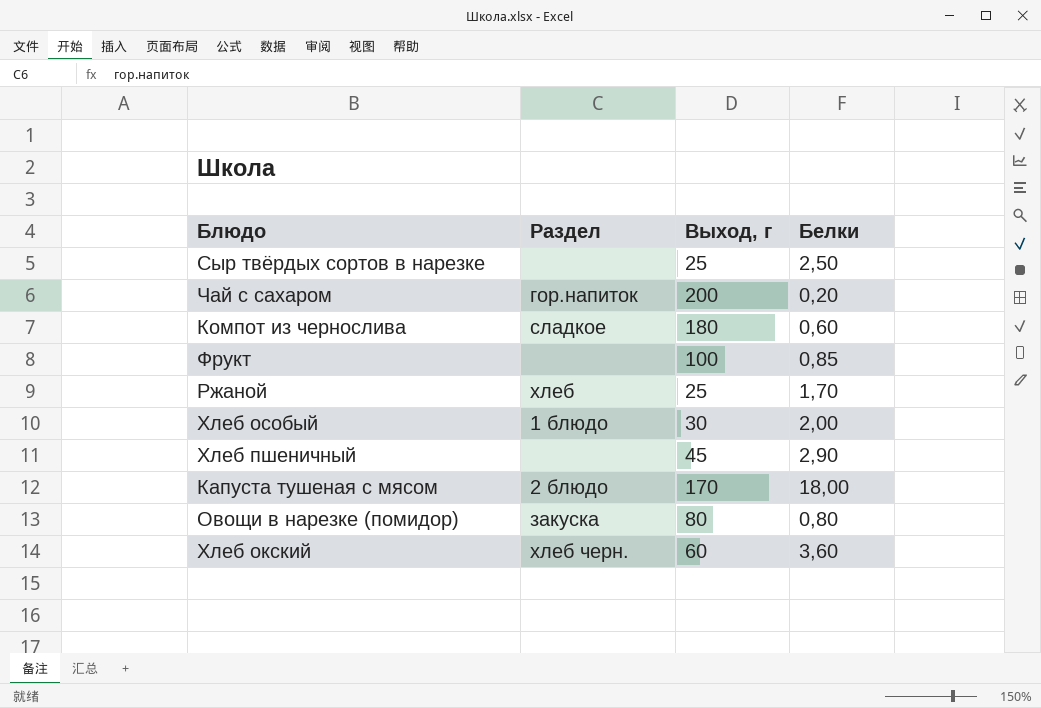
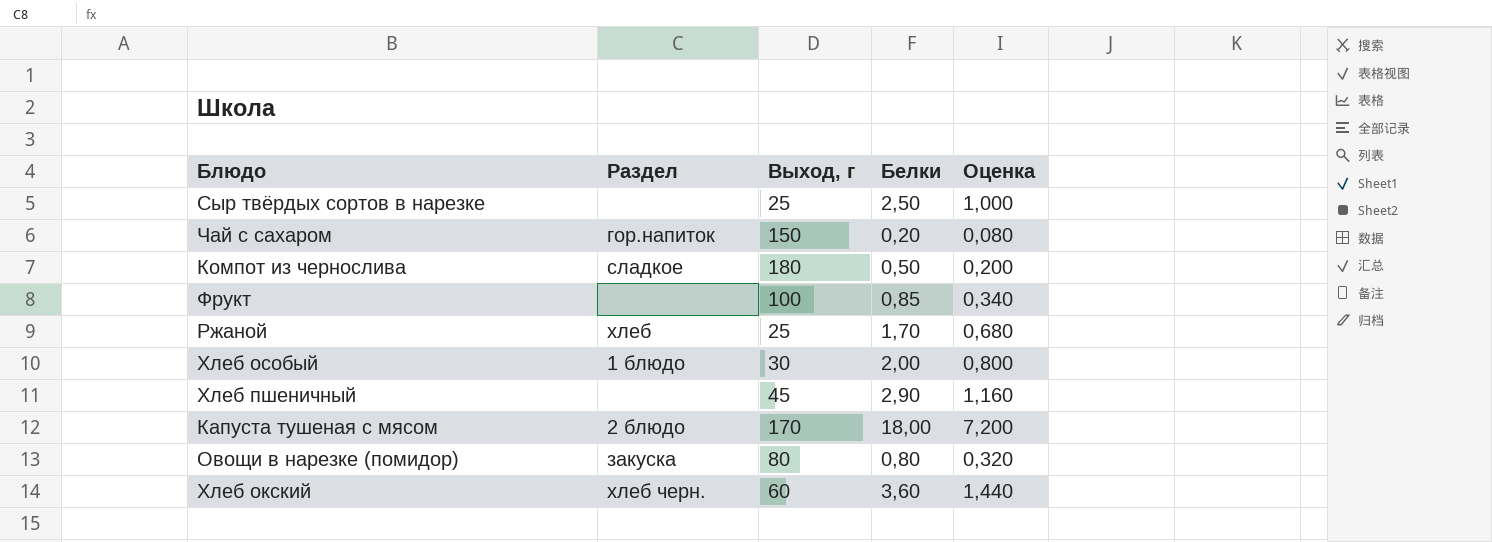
column Оценка | formula: none -> [Белки] * 0,4
Чай с сахаром | Выход, г: 200 -> 150
Компот из чернослива | Белки: 0,60 -> 0,50

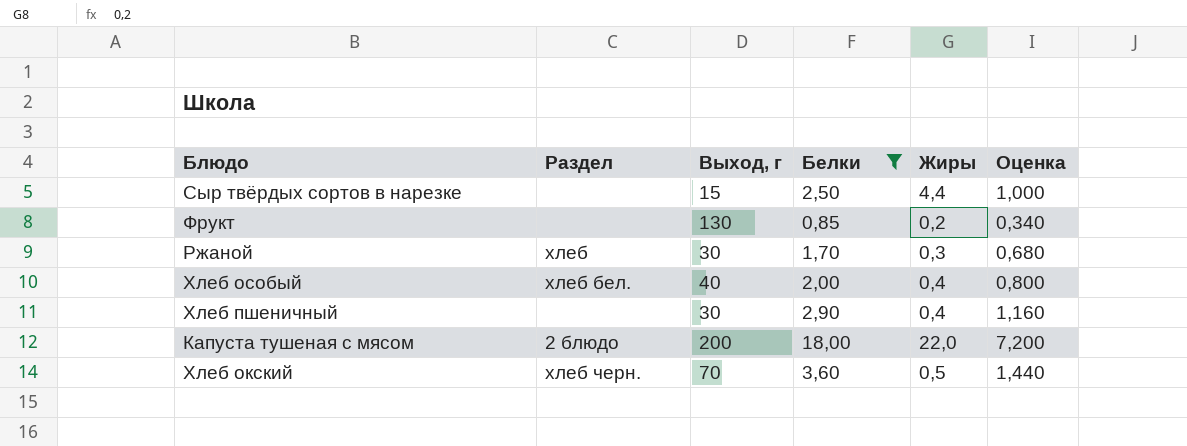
filter: none -> Белки >= 0,85
column Жиры | position: none -> 5
Сыр твёрдых сортов в нарезке | Выход, г: 25 -> 15
Фрукт | Выход, г: 100 -> 130
Ржаной | Выход, г: 25 -> 30
Хлеб особый | Раздел: 1 блюдо -> хлеб бел.
Хлеб особый | Выход, г: 30 -> 40
Хлеб пшеничный | Выход, г: 45 -> 30
Капуста тушеная с мясом | Выход, г: 170 -> 200
Хлеб окский | Выход, г: 60 -> 70

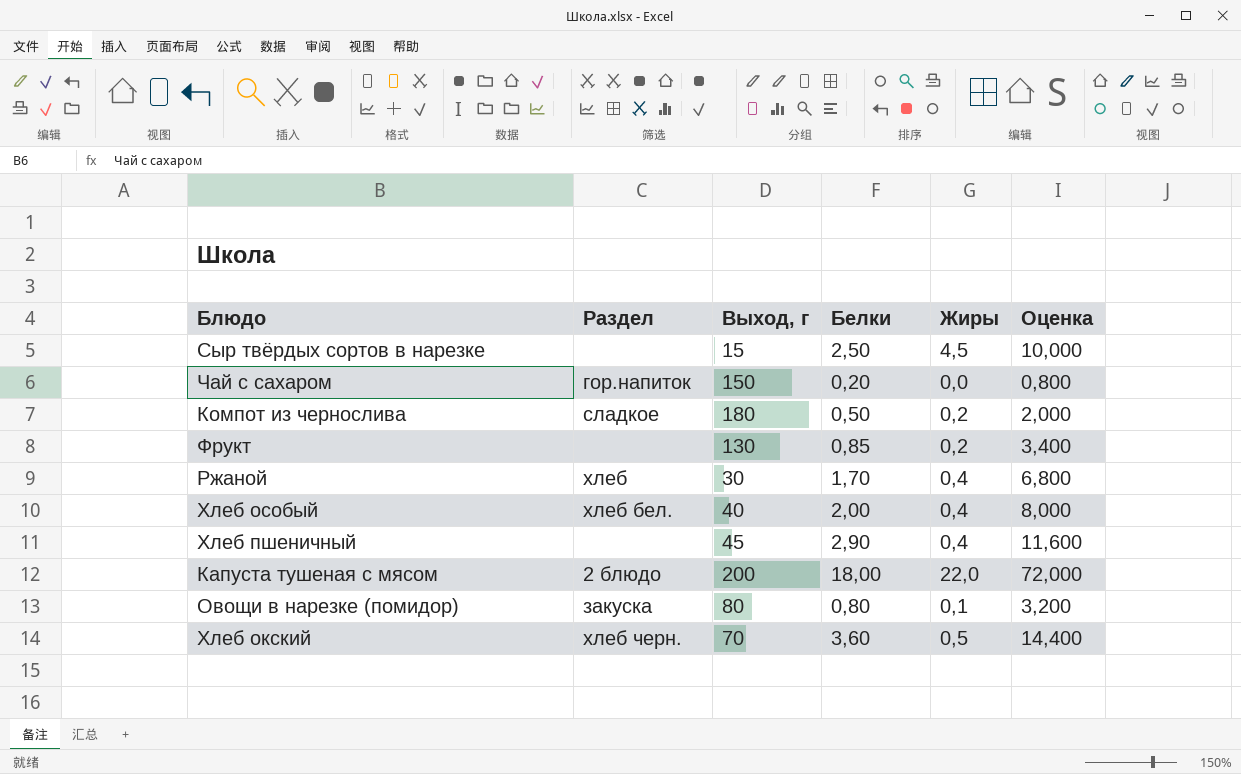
filter: Белки >= 0,85 -> none
column Оценка | formula: [Белки] * 0,4 -> [Белки] * 4
Сыр твёрдых сортов в нарезке | Жиры: 4,4 -> 4,5
Ржаной | Жиры: 0,3 -> 0,4
Хлеб пшеничный | Выход, г: 30 -> 45

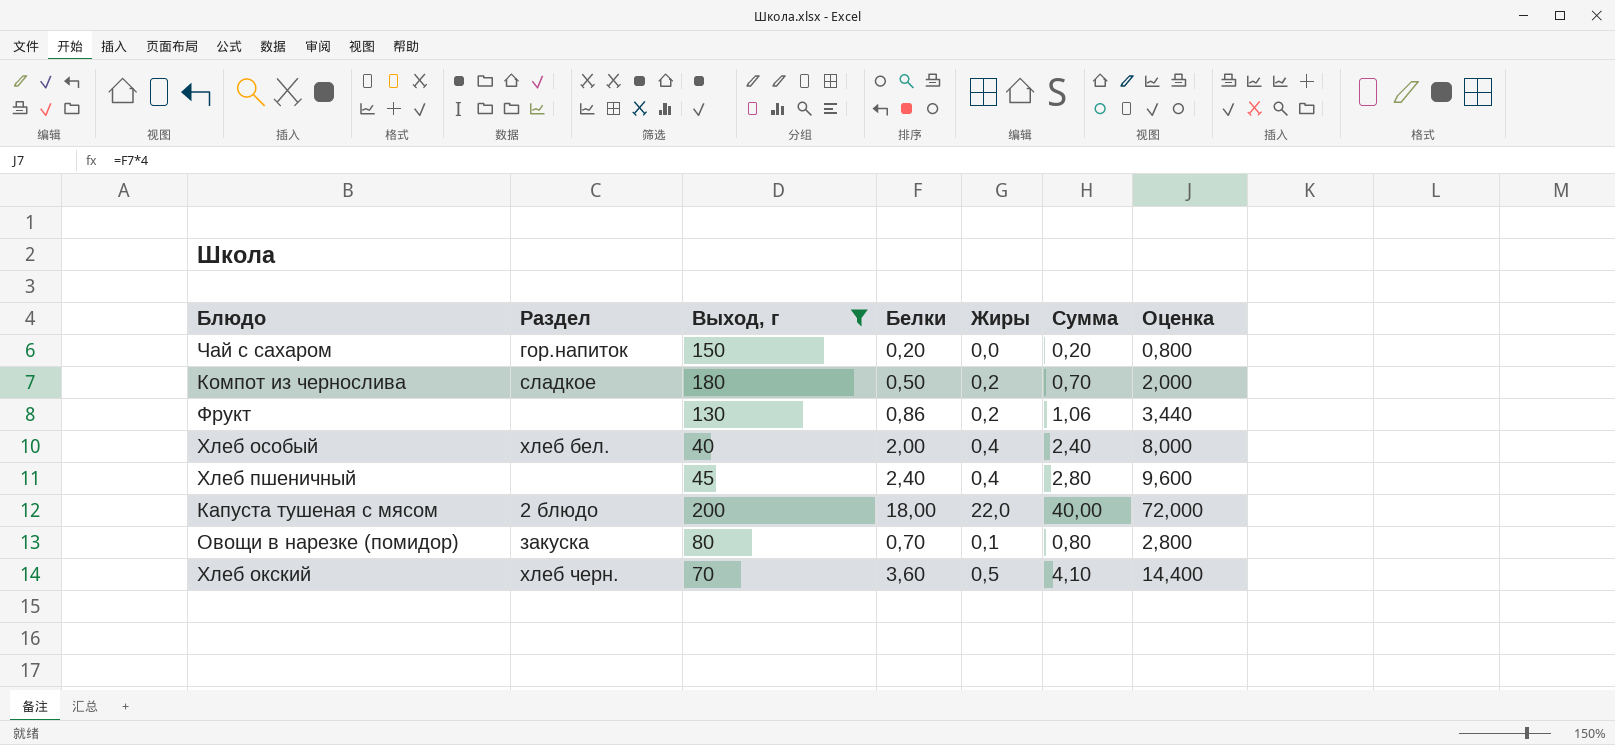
filter: none -> Выход, г >= 40
column Сумма | formula: none -> [Белки] + [Жиры]
Фрукт | Белки: 0,85 -> 0,86
Фрукт | Оценка: 3,400 -> 3,440
Хлеб пшеничный | Белки: 2,90 -> 2,40
Хлеб пшеничный | Оценка: 11,600 -> 9,600
Овощи в нарезке (помидор) | Белки: 0,80 -> 0,70
Овощи в нарезке (помидор) | Оценка: 3,200 -> 2,800

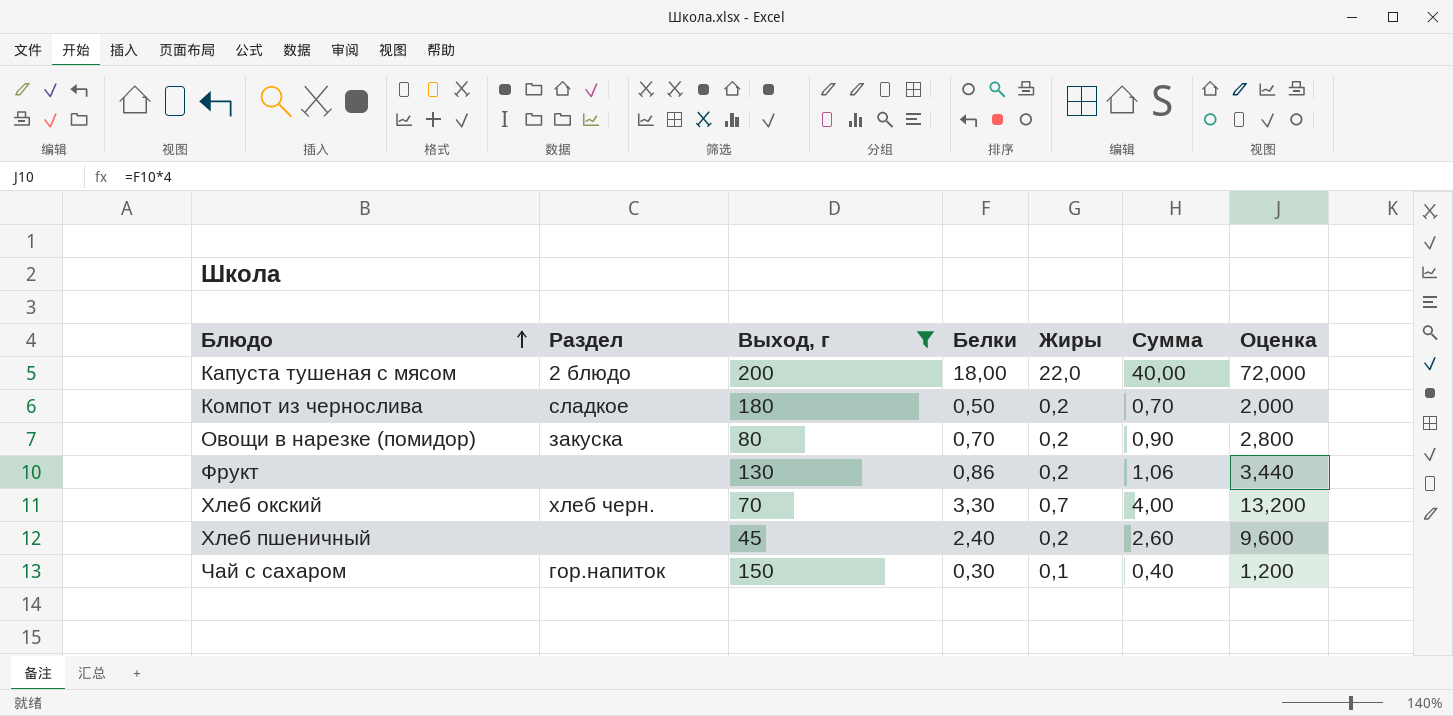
row order: none -> Блюдо ascending
row Хлеб особый: хлеб бел. | 40 | 2,00 | 0,4 | 2,40 | 8,000 -> none
Овощи в нарезке (помидор) | Жиры: 0,1 -> 0,2
Овощи в нарезке (помидор) | Сумма: 0,80 -> 0,90
Хлеб окский | Белки: 3,60 -> 3,30
Хлеб окский | Жиры: 0,5 -> 0,7
Хлеб окский | Сумма: 4,10 -> 4,00
Хлеб окский | Оценка: 14,400 -> 13,200
Хлеб пшеничный | Жиры: 0,4 -> 0,2
Хлеб пшеничный | Сумма: 2,80 -> 2,60
Чай с сахаром | Белки: 0,20 -> 0,30
Чай с сахаром | Жиры: 0,0 -> 0,1
Чай с сахаром | Сумма: 0,20 -> 0,40
Чай с сахаром | Оценка: 0,800 -> 1,200

